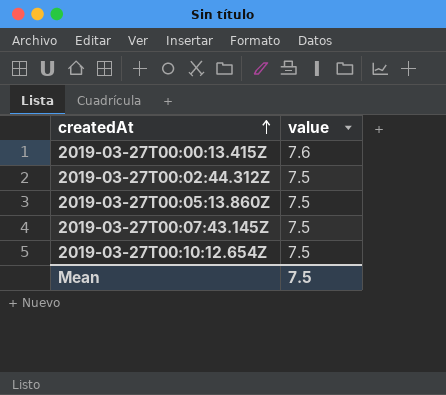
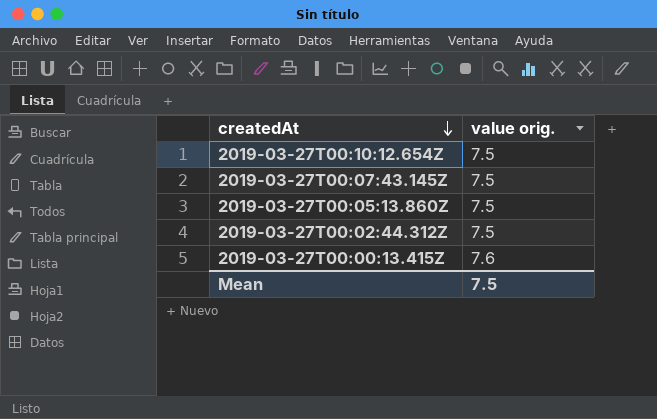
row order: createdAt ascending -> createdAt descending
column name: value -> value orig.

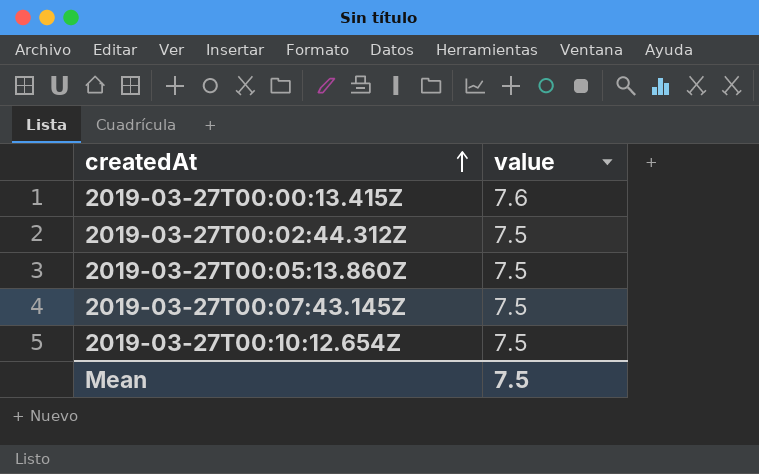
row order: createdAt descending -> createdAt ascending
column name: value orig. -> value

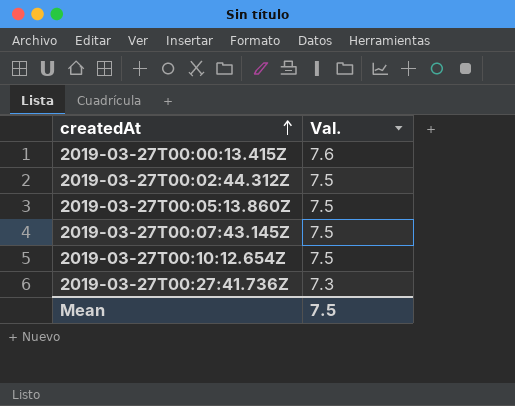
column name: value -> Val.
row 2019-03-27T00:27:41.736Z: none -> 7.3

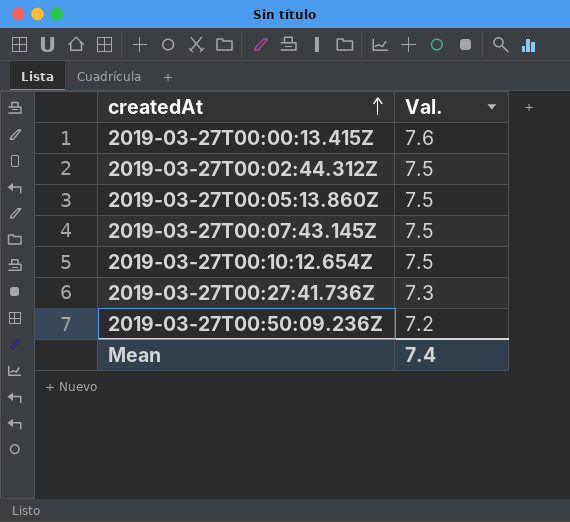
row 2019-03-27T00:50:09.236Z: none -> 7.2
Mean | Val.: 7.5 -> 7.4

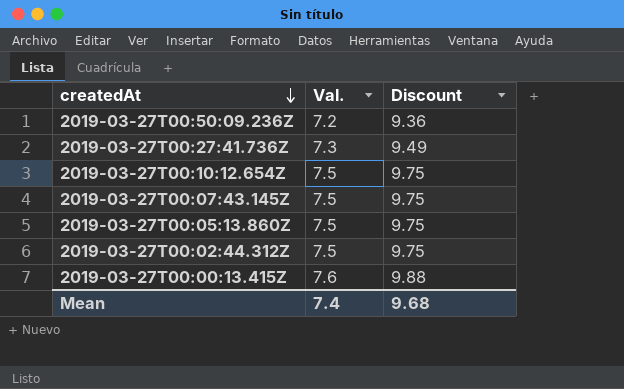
row order: createdAt ascending -> createdAt descending
column Discount | formula: none -> [Val.] * 1.3

